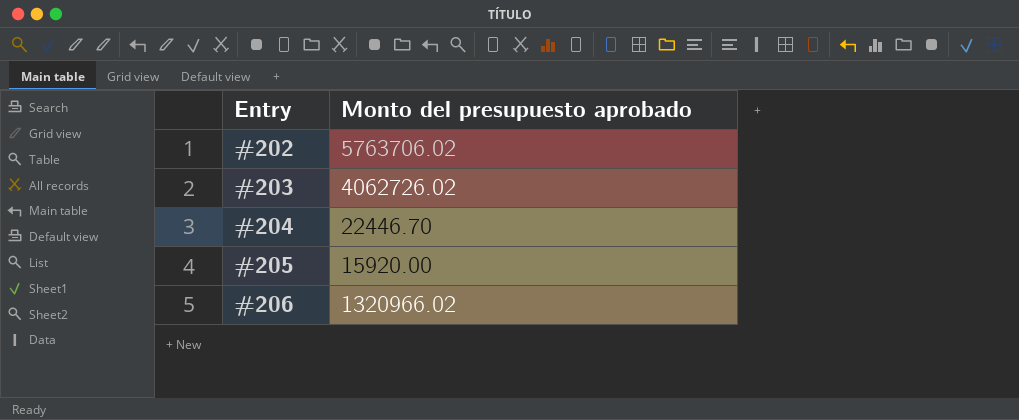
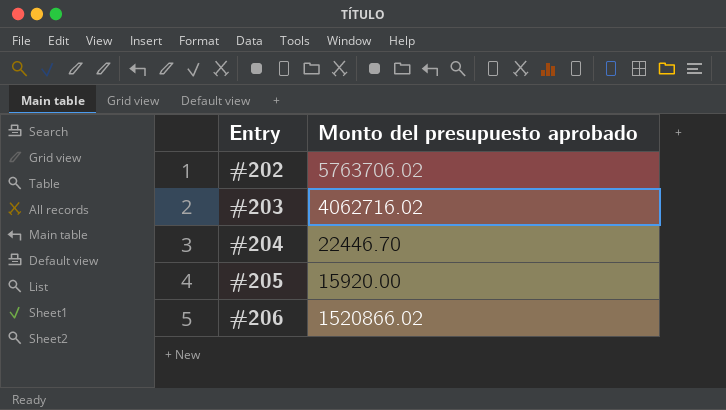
#203 | Monto del presupuesto aprobado: 4062726.02 -> 4062716.02
#206 | Monto del presupuesto aprobado: 1320966.02 -> 1520866.02

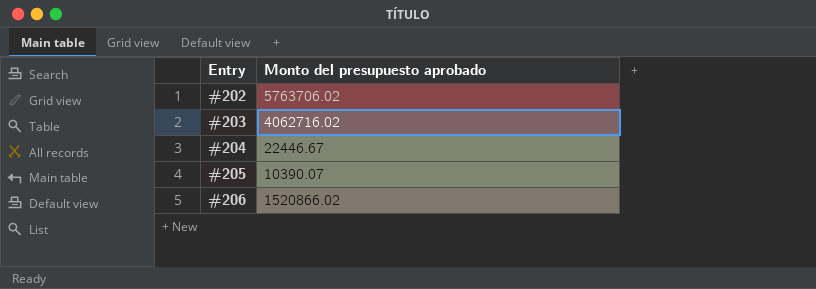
#204 | Monto del presupuesto aprobado: 22446.70 -> 22446.67
#205 | Monto del presupuesto aprobado: 15920.00 -> 10390.07

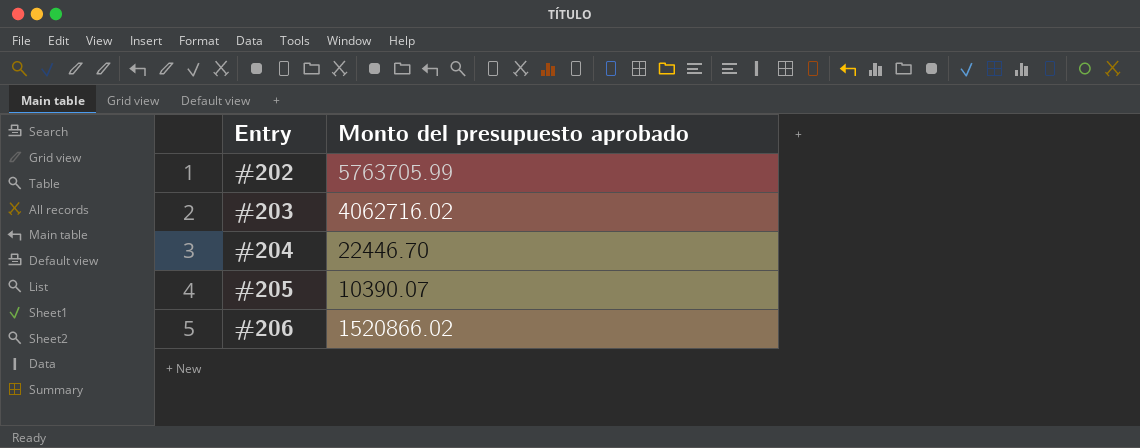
#202 | Monto del presupuesto aprobado: 5763706.02 -> 5763705.99
#204 | Monto del presupuesto aprobado: 22446.67 -> 22446.70

